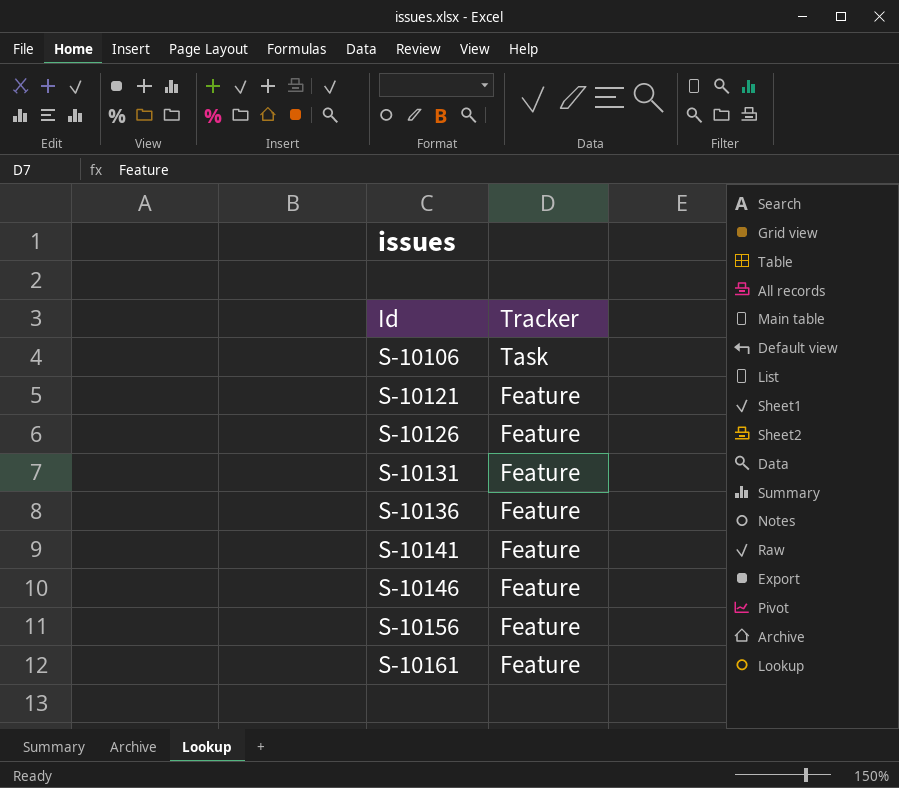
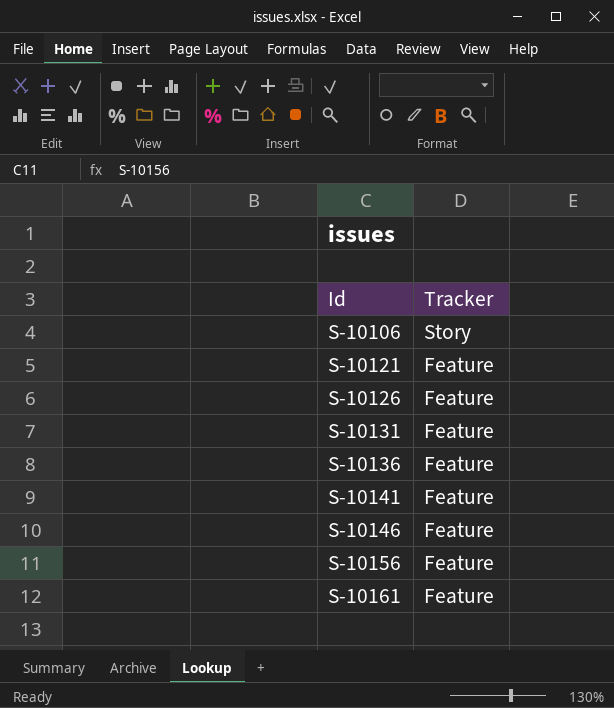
S-10106 | Tracker: Task -> Story

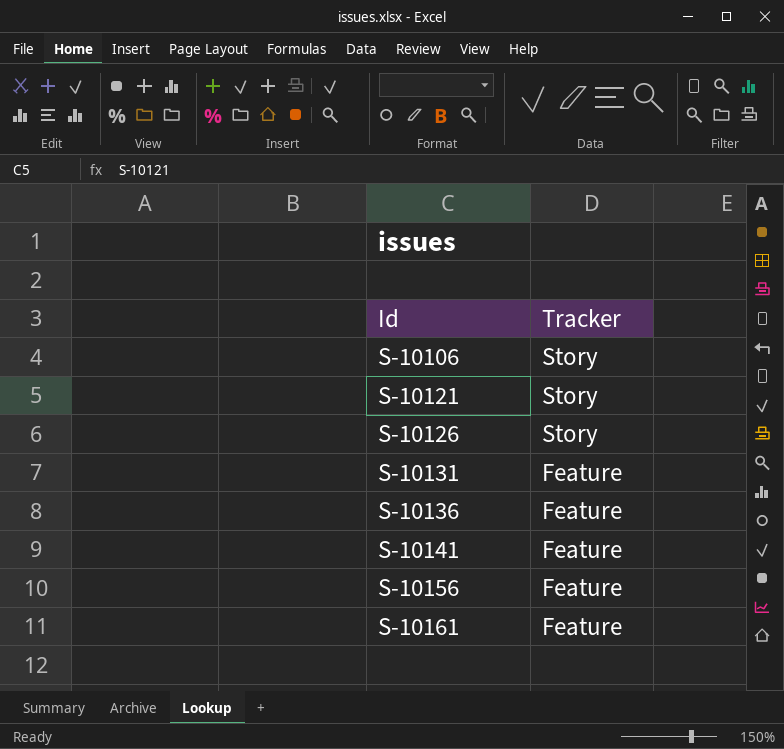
row S-10146: Feature -> none
S-10121 | Tracker: Feature -> Story
S-10126 | Tracker: Feature -> Story

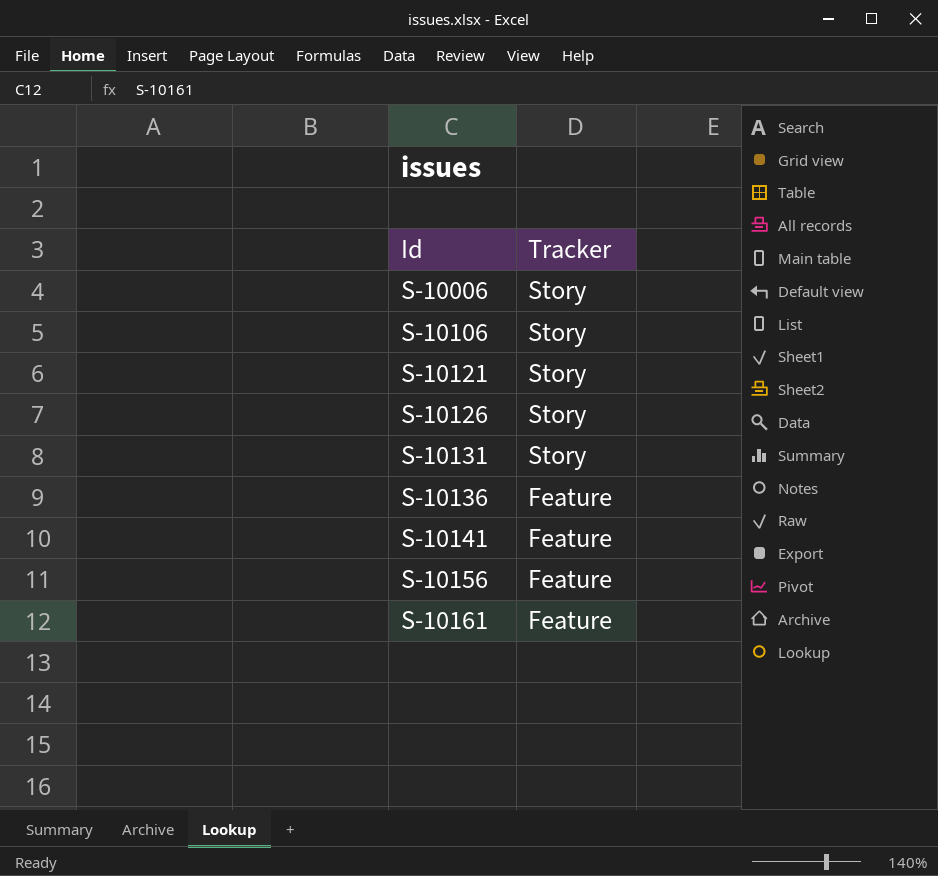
row S-10006: none -> Story
S-10131 | Tracker: Feature -> Story

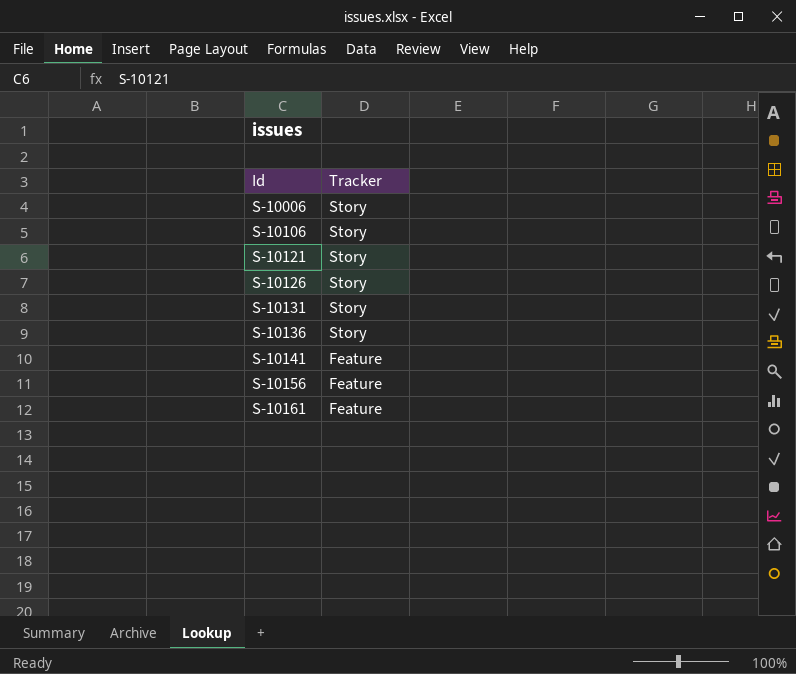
S-10136 | Tracker: Feature -> Story

